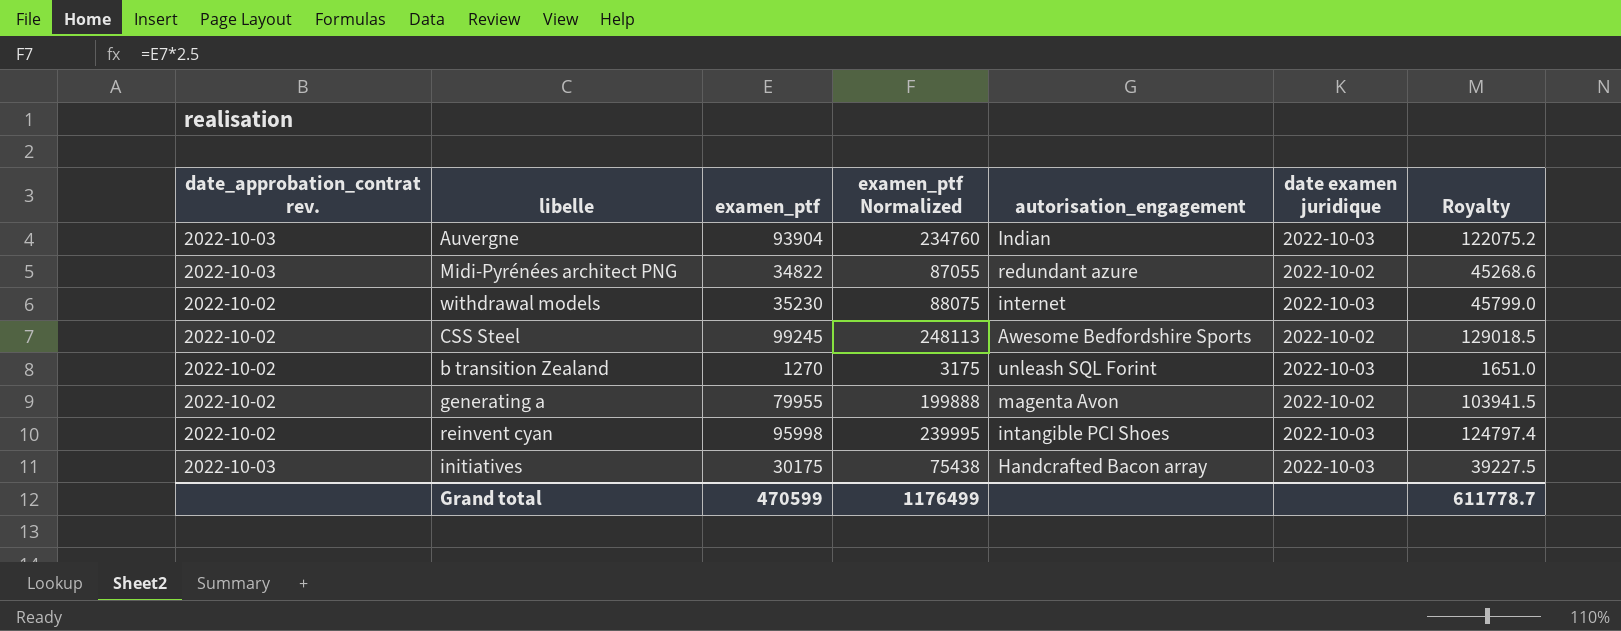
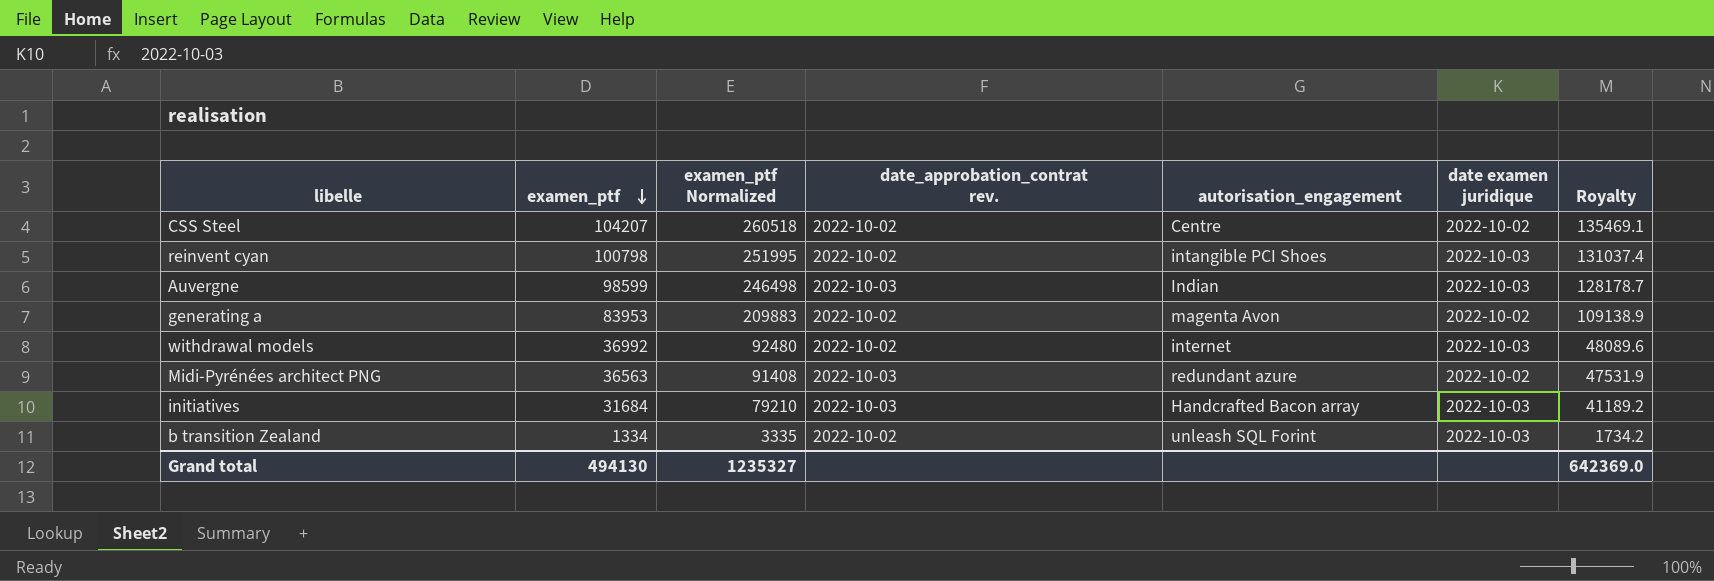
row order: none -> examen_ptf descending
column date_approbation_contrat rev. | position: 1 -> 4
CSS Steel | examen_ptf: 99245 -> 104207
CSS Steel | examen_ptf Normalized: 248113 -> 260518
CSS Steel | autorisation_engagement: Awesome Bedfordshire Sports -> Centre
CSS Steel | Royalty: 129018.5 -> 135469.1
reinvent cyan | examen_ptf: 95998 -> 100798
reinvent cyan | examen_ptf Normalized: 239995 -> 251995
reinvent cyan | Royalty: 124797.4 -> 131037.4
Auvergne | examen_ptf: 93904 -> 98599
Auvergne | examen_ptf Normalized: 234760 -> 246498
Auvergne | Royalty: 122075.2 -> 128178.7
generating a | examen_ptf: 79955 -> 83953
generating a | examen_ptf Normalized: 199888 -> 209883
generating a | Royalty: 103941.5 -> 109138.9
withdrawal models | examen_ptf: 35230 -> 36992
withdrawal models | examen_ptf Normalized: 88075 -> 92480
withdrawal models | Royalty: 45799.0 -> 48089.6
Midi-Pyrénées architect PNG | examen_ptf: 34822 -> 36563
Midi-Pyrénées architect PNG | examen_ptf Normalized: 87055 -> 91408
Midi-Pyrénées architect PNG | Royalty: 45268.6 -> 47531.9
initiatives | examen_ptf: 30175 -> 31684
initiatives | examen_ptf Normalized: 75438 -> 79210
initiatives | Royalty: 39227.5 -> 41189.2
b transition Zealand | examen_ptf: 1270 -> 1334
b transition Zealand | examen_ptf Normalized: 3175 -> 3335
b transition Zealand | Royalty: 1651.0 -> 1734.2
Grand total | examen_ptf: 470599 -> 494130
Grand total | examen_ptf Normalized: 1176499 -> 1235327
Grand total | Royalty: 611778.7 -> 642369.0

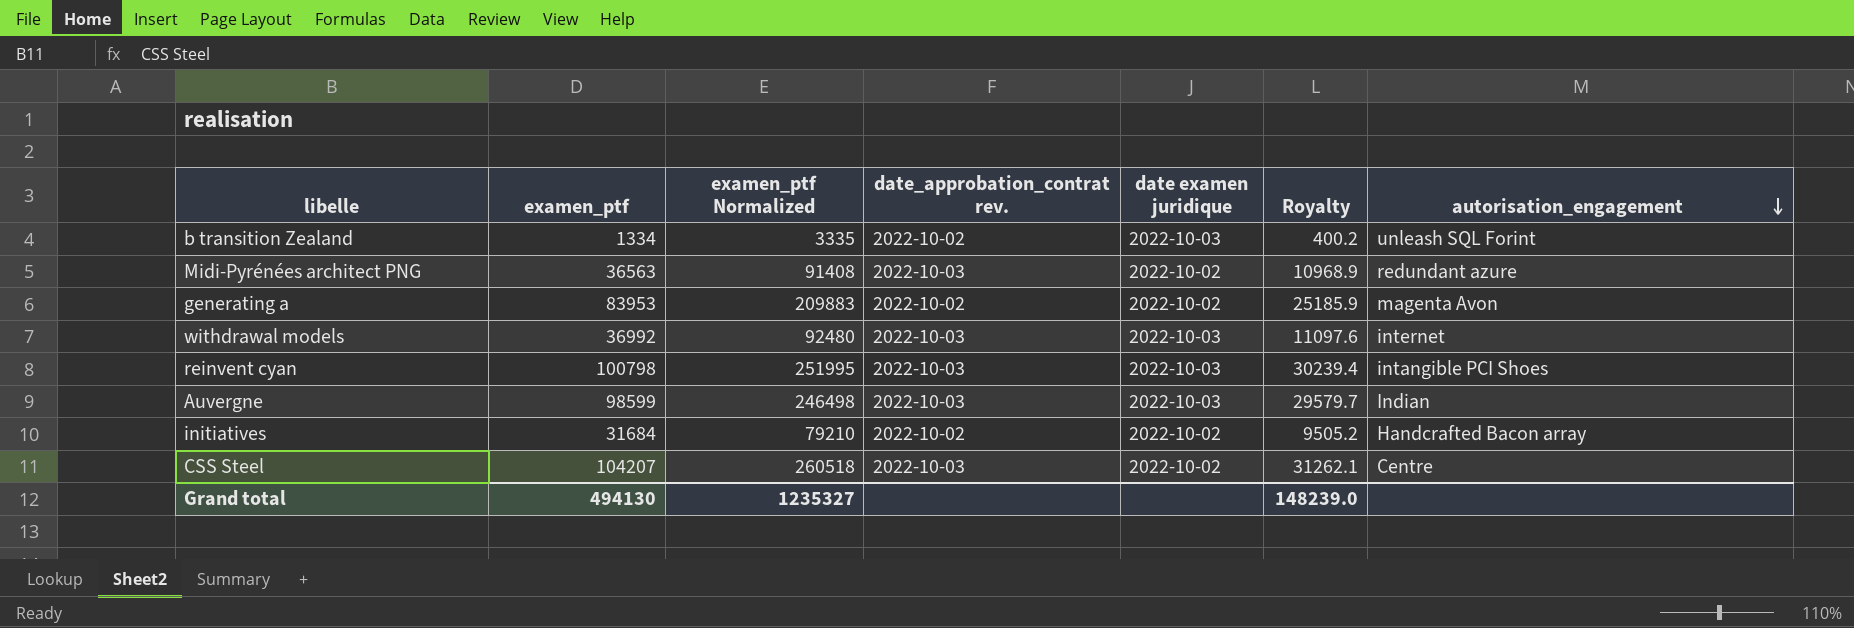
row order: examen_ptf descending -> autorisation_engagement descending
column Royalty | formula: [examen_ptf] * 1.3 -> [examen_ptf] * 0.3
column autorisation_engagement | position: 5 -> 7
withdrawal models | date_approbation_contrat rev.: 2022-10-02 -> 2022-10-03
reinvent cyan | date_approbation_contrat rev.: 2022-10-02 -> 2022-10-03
initiatives | date_approbation_contrat rev.: 2022-10-03 -> 2022-10-02
initiatives | date examen juridique: 2022-10-03 -> 2022-10-02
CSS Steel | date_approbation_contrat rev.: 2022-10-02 -> 2022-10-03
Grand total | Royalty: 642369.0 -> 148239.0

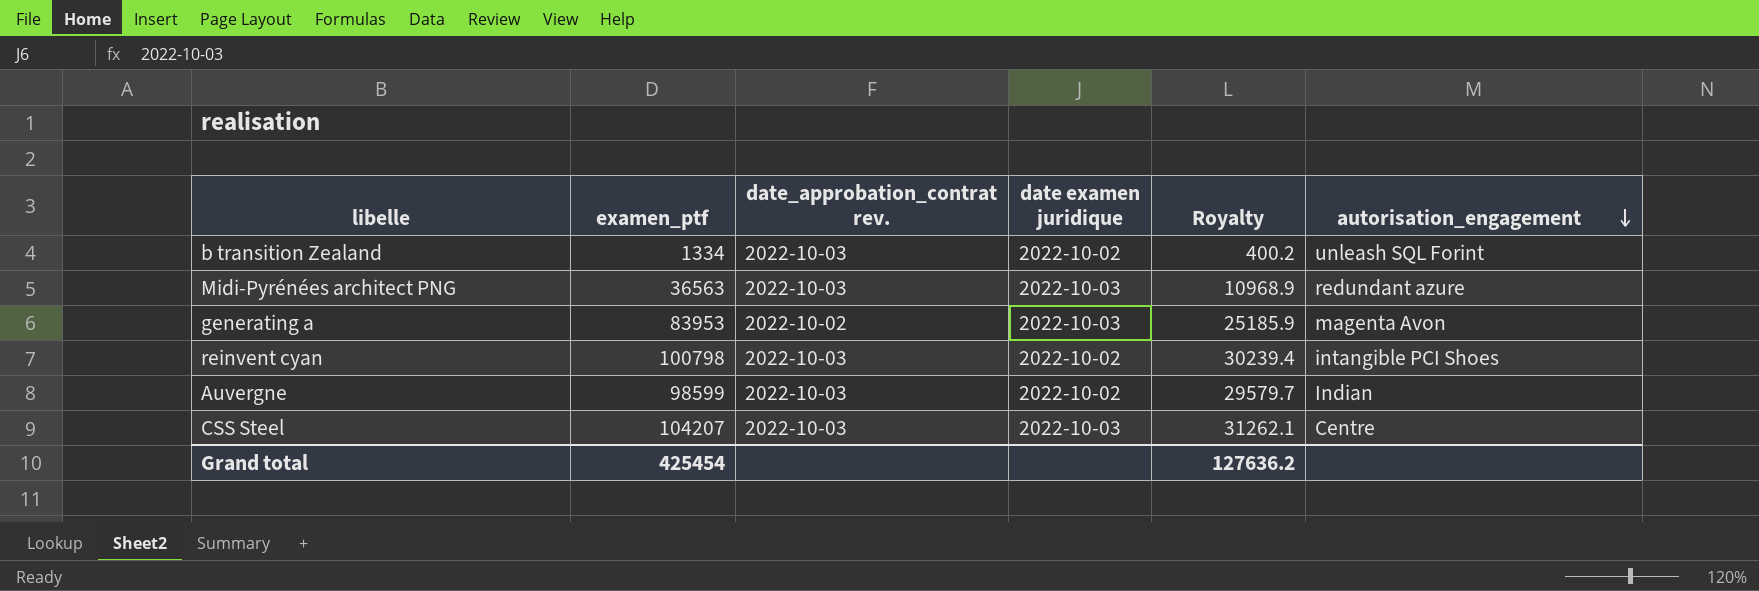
column examen_ptf Normalized | formula: [examen_ptf] * 2.5 -> none
row withdrawal models: 36992 | 92480 | 2022-10-03 | 2022-10-03 | 11097.6 | internet -> none
row initiatives: 31684 | 79210 | 2022-10-02 | 2022-10-02 | 9505.2 | Handcrafted Bacon array -> none
b transition Zealand | date_approbation_contrat rev.: 2022-10-02 -> 2022-10-03
b transition Zealand | date examen juridique: 2022-10-03 -> 2022-10-02
Midi-Pyrénées architect PNG | date examen juridique: 2022-10-02 -> 2022-10-03
generating a | date examen juridique: 2022-10-02 -> 2022-10-03
reinvent cyan | date examen juridique: 2022-10-03 -> 2022-10-02
Auvergne | date examen juridique: 2022-10-03 -> 2022-10-02
CSS Steel | date examen juridique: 2022-10-02 -> 2022-10-03
Grand total | examen_ptf: 494130 -> 425454
Grand total | Royalty: 148239.0 -> 127636.2

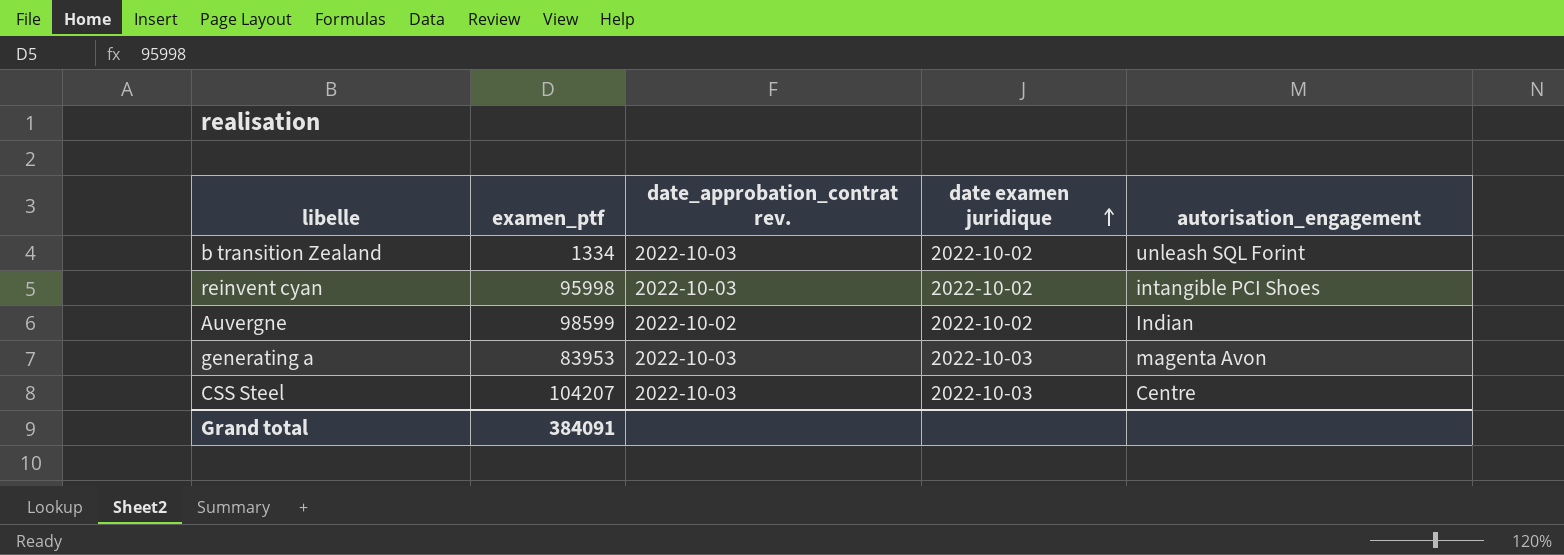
row order: autorisation_engagement descending -> date examen juridique ascending
column Royalty | formula: [examen_ptf] * 0.3 -> none
row Midi-Pyrénées architect PNG: 36563 | 2022-10-03 | 2022-10-03 | 10968.9 | redundant azure -> none
reinvent cyan | examen_ptf: 100798 -> 95998
Auvergne | date_approbation_contrat rev.: 2022-10-03 -> 2022-10-02
generating a | date_approbation_contrat rev.: 2022-10-02 -> 2022-10-03
Grand total | examen_ptf: 425454 -> 384091

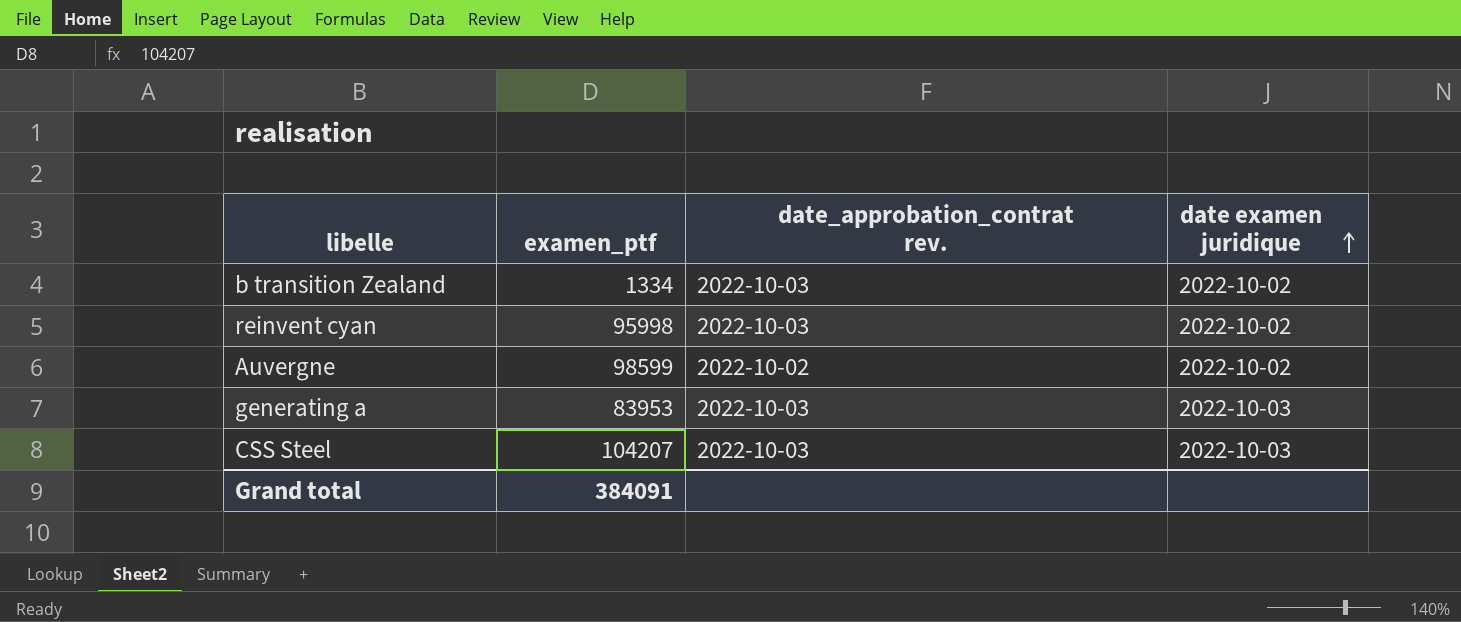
column autorisation_engagement | position: 5 -> none

